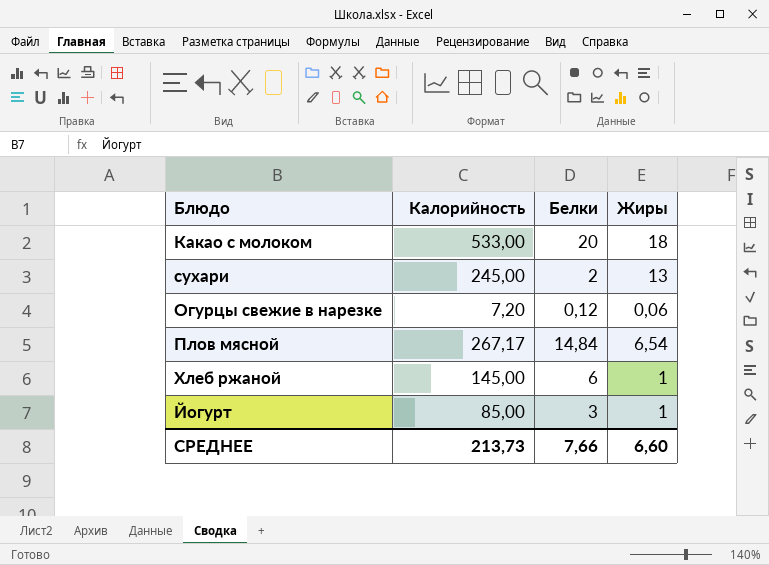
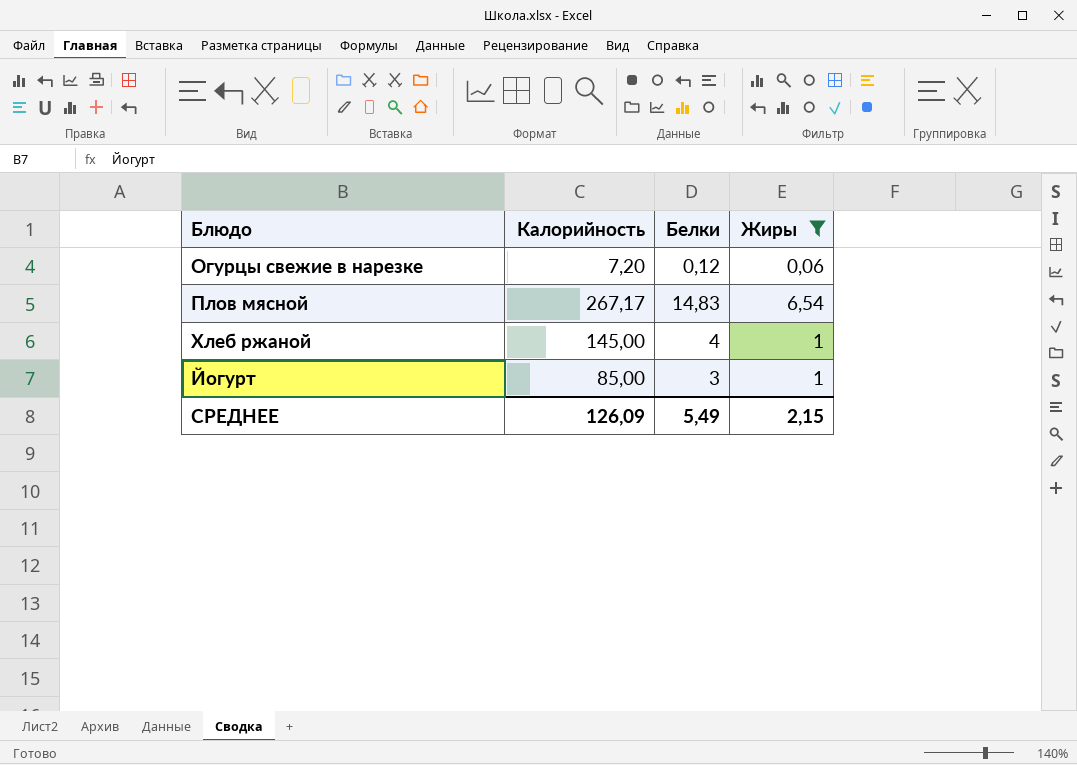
filter: none -> Жиры <= 6,54
Плов мясной | Белки: 14,84 -> 14,83
Хлеб ржаной | Белки: 6 -> 4
СРЕДНЕЕ | Калорийность: 213,73 -> 126,09
СРЕДНЕЕ | Белки: 7,66 -> 5,49
СРЕДНЕЕ | Жиры: 6,60 -> 2,15

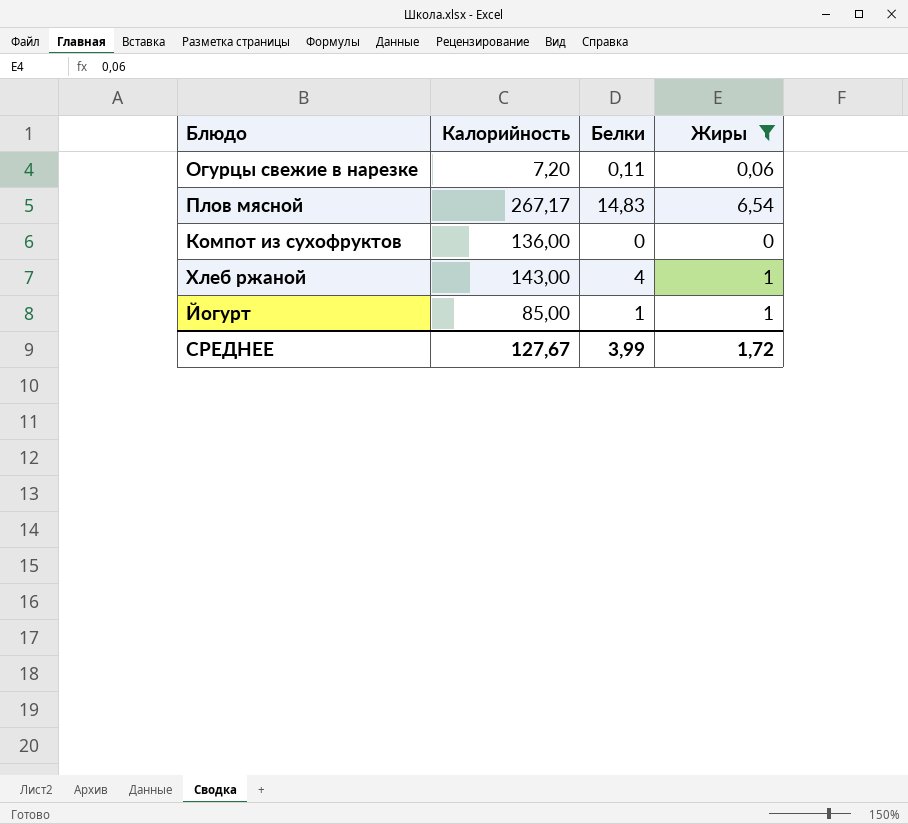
Огурцы свежие в нарезке | Белки: 0,12 -> 0,11
row Компот из сухофруктов: none -> 136,00 | 0 | 0
Хлеб ржаной | Калорийность: 145,00 -> 143,00
Йогурт | Белки: 3 -> 1
СРЕДНЕЕ | Калорийность: 126,09 -> 127,67
СРЕДНЕЕ | Белки: 5,49 -> 3,99
СРЕДНЕЕ | Жиры: 2,15 -> 1,72

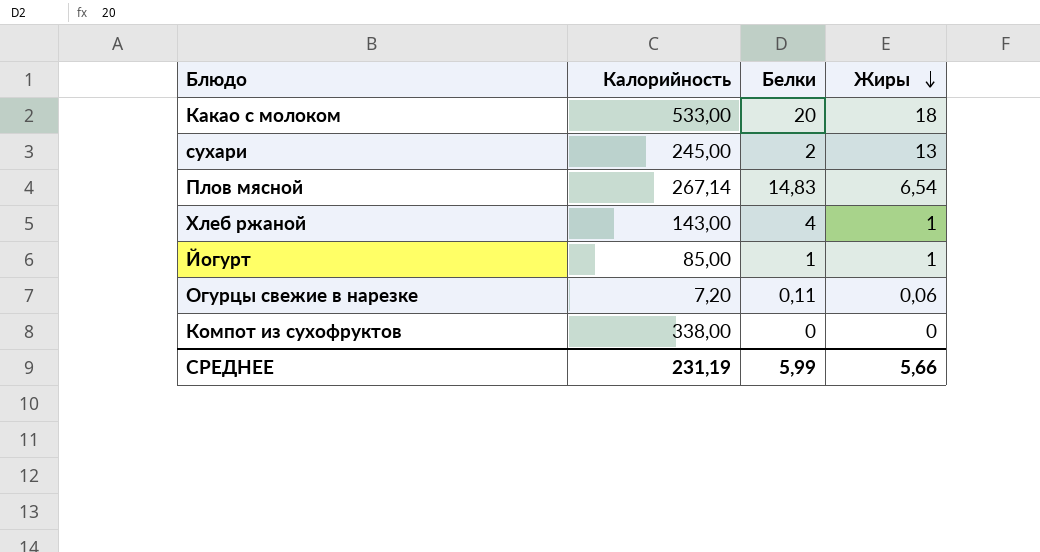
filter: Жиры <= 6,54 -> none
row order: none -> Жиры descending
Плов мясной | Калорийность: 267,17 -> 267,14
Компот из сухофруктов | Калорийность: 136,00 -> 338,00
СРЕДНЕЕ | Калорийность: 127,67 -> 231,19
СРЕДНЕЕ | Белки: 3,99 -> 5,99
СРЕДНЕЕ | Жиры: 1,72 -> 5,66

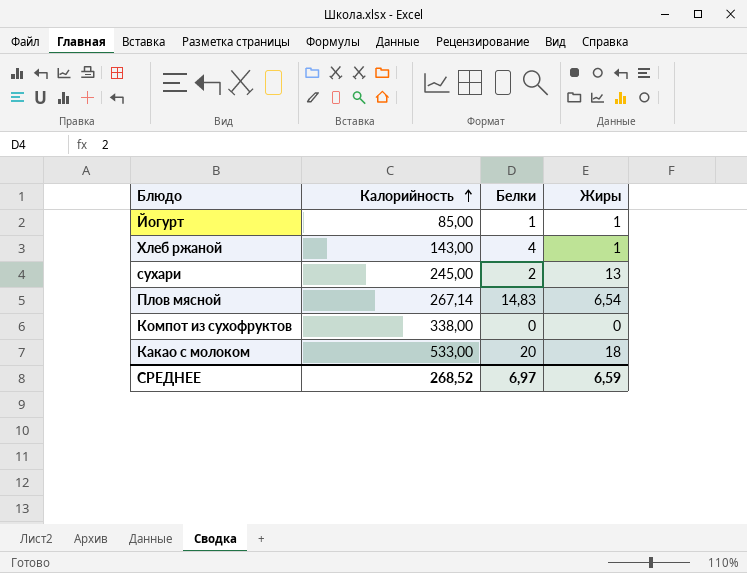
row order: Жиры descending -> Калорийность ascending
row Огурцы свежие в нарезке: 7,20 | 0,11 | 0,06 -> none
СРЕДНЕЕ | Калорийность: 231,19 -> 268,52
СРЕДНЕЕ | Белки: 5,99 -> 6,97
СРЕДНЕЕ | Жиры: 5,66 -> 6,59

